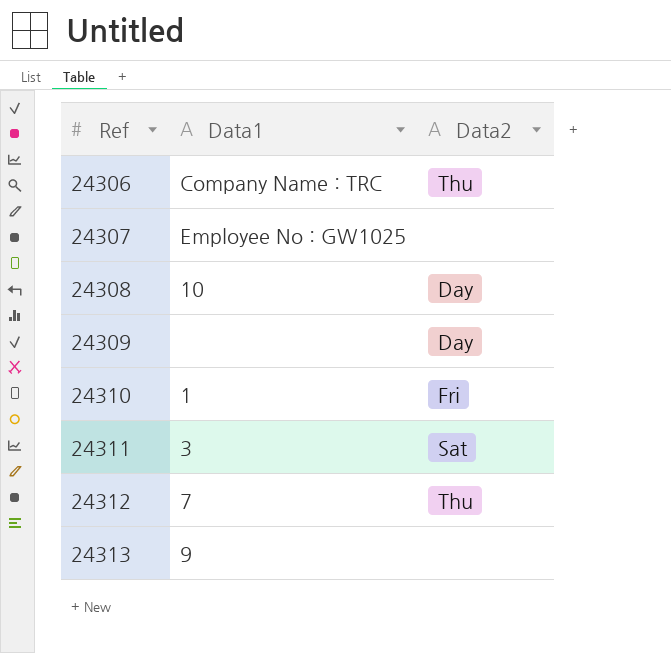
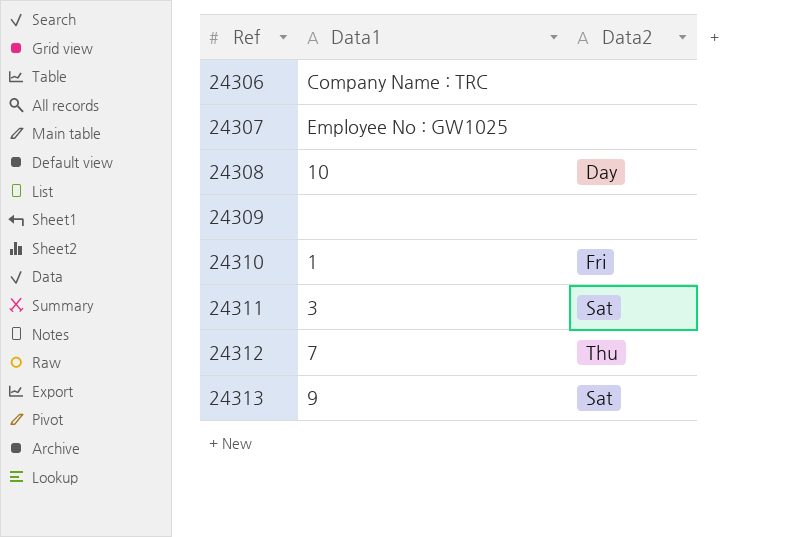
24306 | Data2: Thu -> none
24309 | Data2: Day -> none
24313 | Data2: none -> Sat

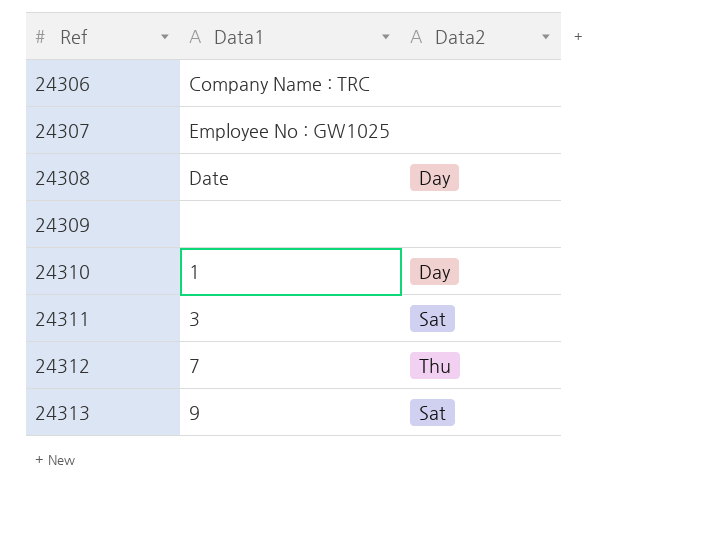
24308 | Data1: 10 -> Date
24310 | Data2: Fri -> Day

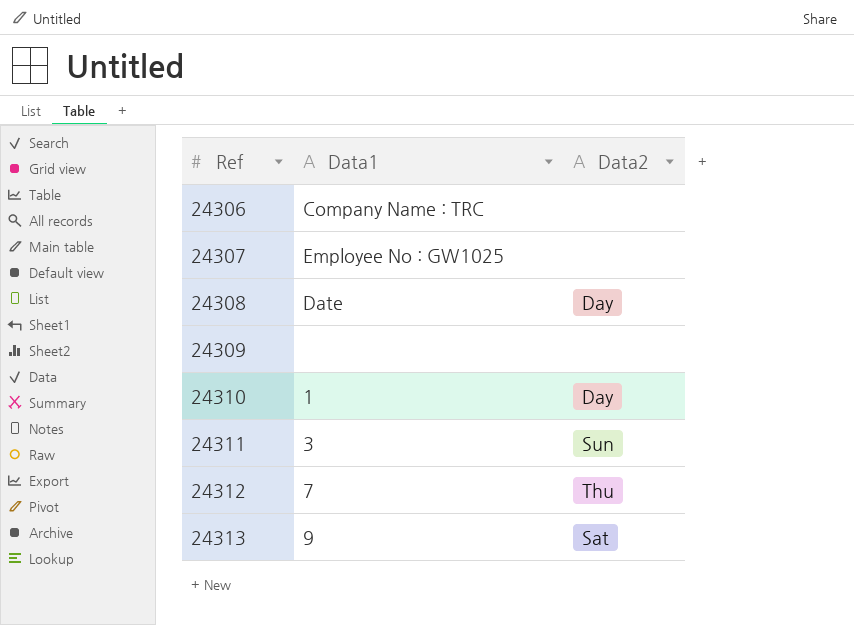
24311 | Data2: Sat -> Sun

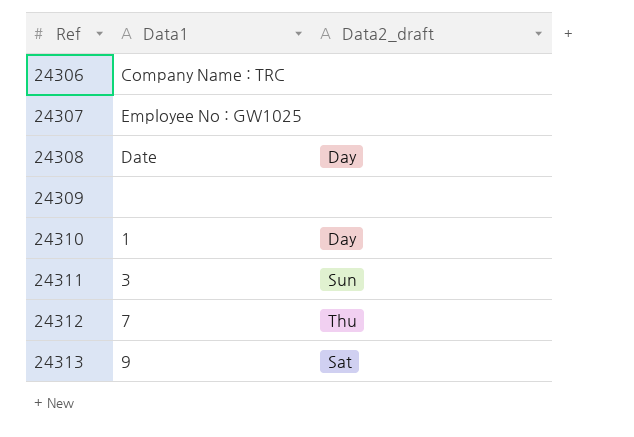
column name: Data2 -> Data2_draft

